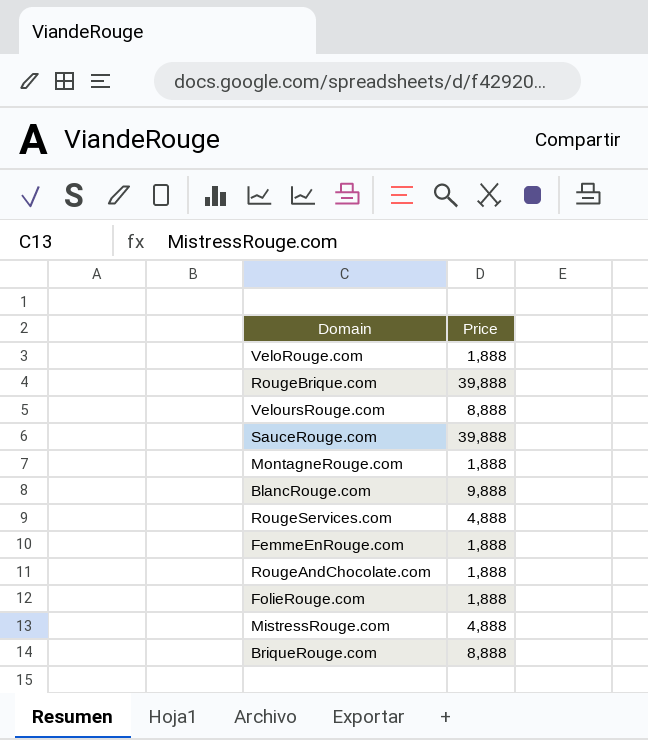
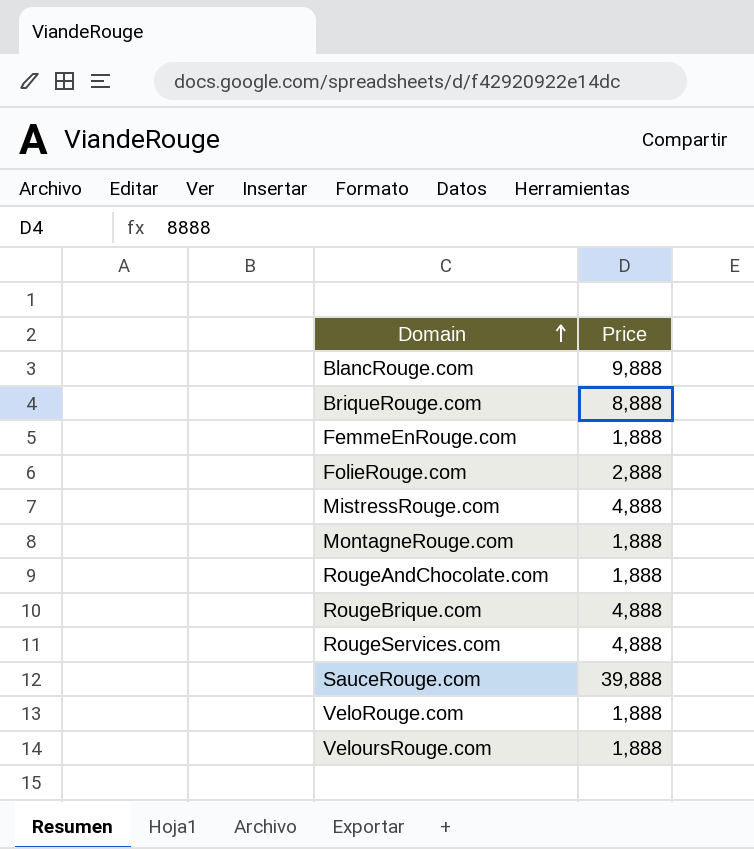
row order: none -> Domain ascending
FolieRouge.com | Price: 1,888 -> 2,888
RougeBrique.com | Price: 39,888 -> 4,888
VeloursRouge.com | Price: 8,888 -> 1,888

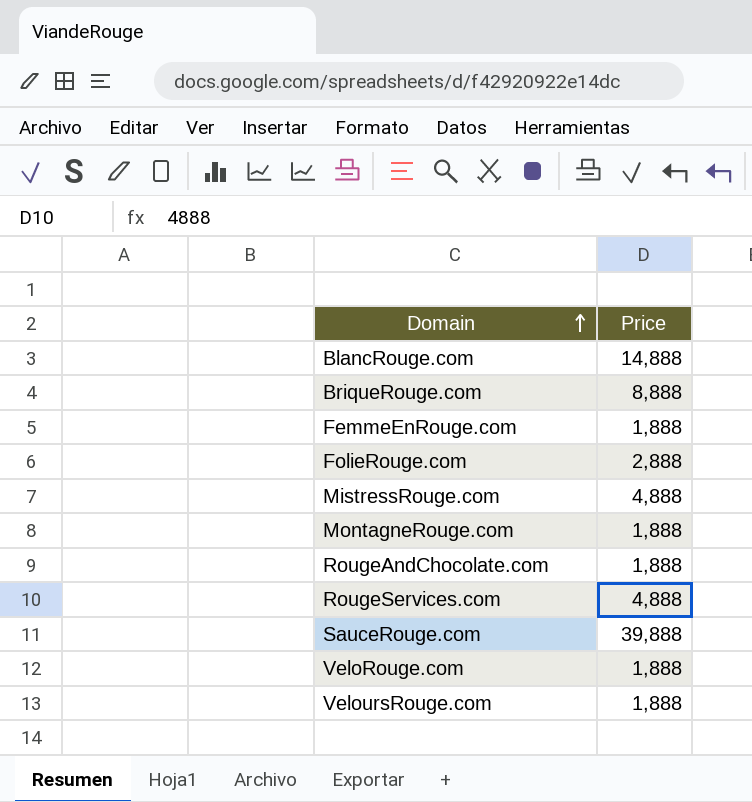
row RougeBrique.com: 4,888 -> none
BlancRouge.com | Price: 9,888 -> 14,888

